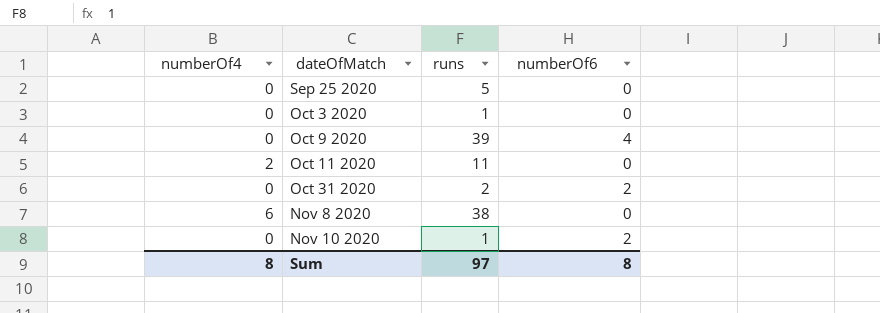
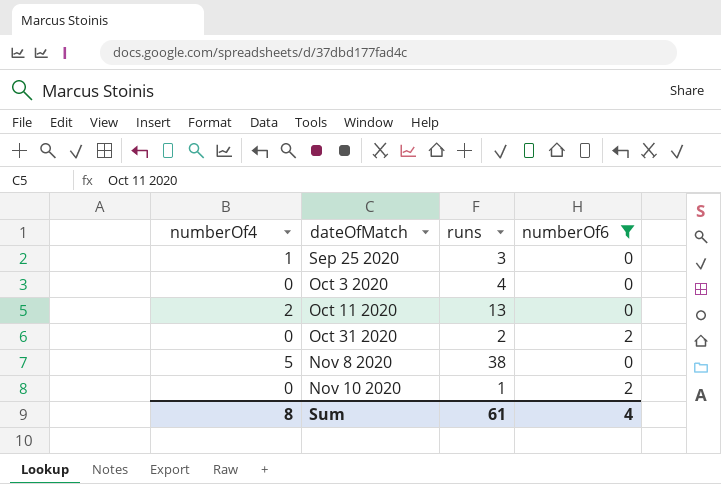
filter: none -> numberOf6 != 4
Sep 25 2020 | numberOf4: 0 -> 1
Sep 25 2020 | runs: 5 -> 3
Oct 3 2020 | runs: 1 -> 4
Oct 11 2020 | runs: 11 -> 13
Nov 8 2020 | numberOf4: 6 -> 5
Sum | runs: 97 -> 61
Sum | numberOf6: 8 -> 4

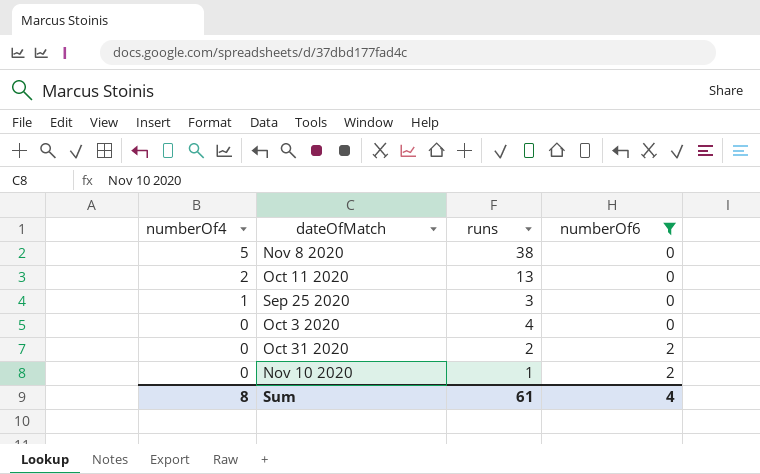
row order: dateOfMatch ascending -> numberOf4 descending

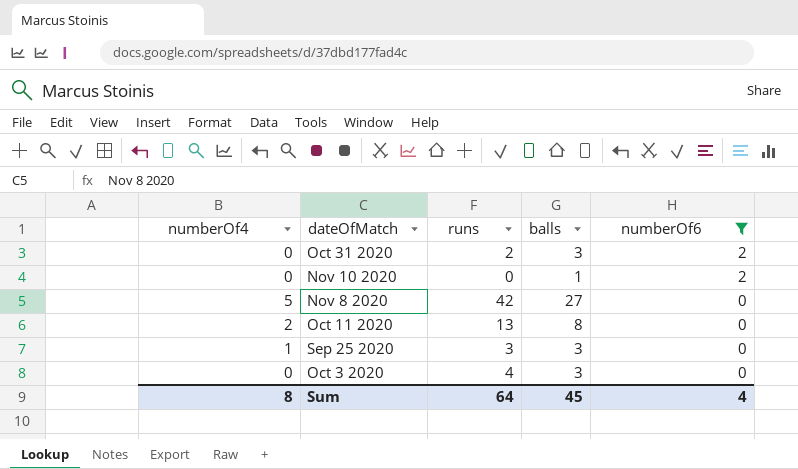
row order: numberOf4 descending -> numberOf6 descending
column balls | position: none -> 4
Nov 10 2020 | runs: 1 -> 0
Nov 8 2020 | runs: 38 -> 42
Sum | runs: 61 -> 64

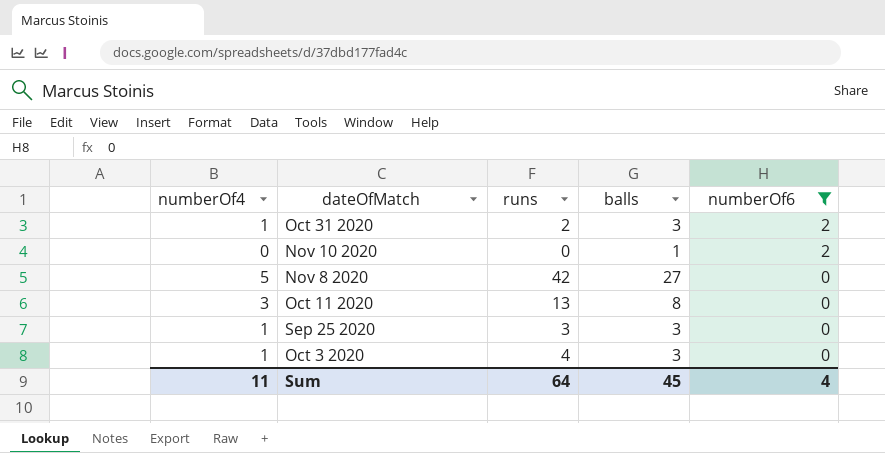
Oct 31 2020 | numberOf4: 0 -> 1
Oct 11 2020 | numberOf4: 2 -> 3
Oct 3 2020 | numberOf4: 0 -> 1
Sum | numberOf4: 8 -> 11

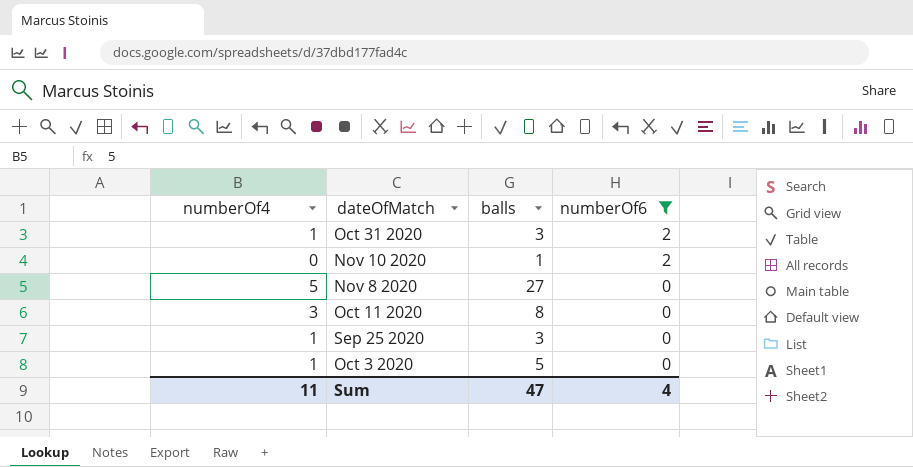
column runs | position: 3 -> none
Oct 3 2020 | balls: 3 -> 5
Sum | balls: 45 -> 47

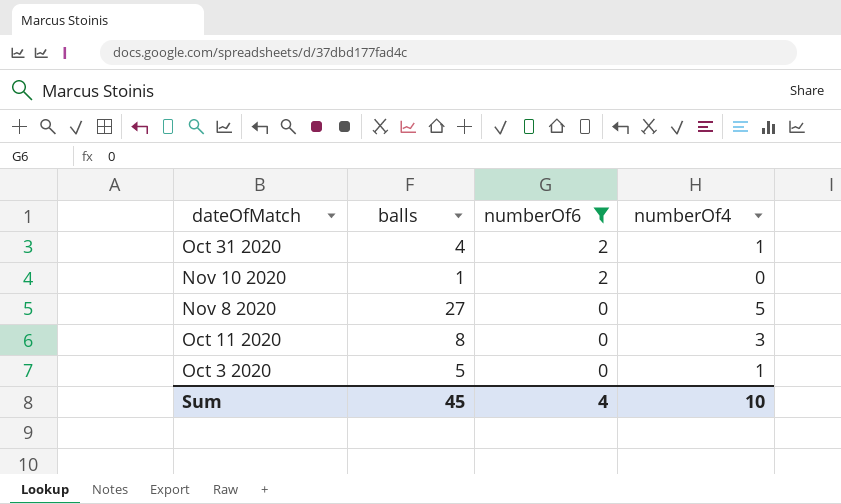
column numberOf4 | position: 1 -> 4
row Sep 25 2020: 1 | 3 | 0 -> none
Oct 31 2020 | balls: 3 -> 4
Sum | balls: 47 -> 45
Sum | numberOf4: 11 -> 10

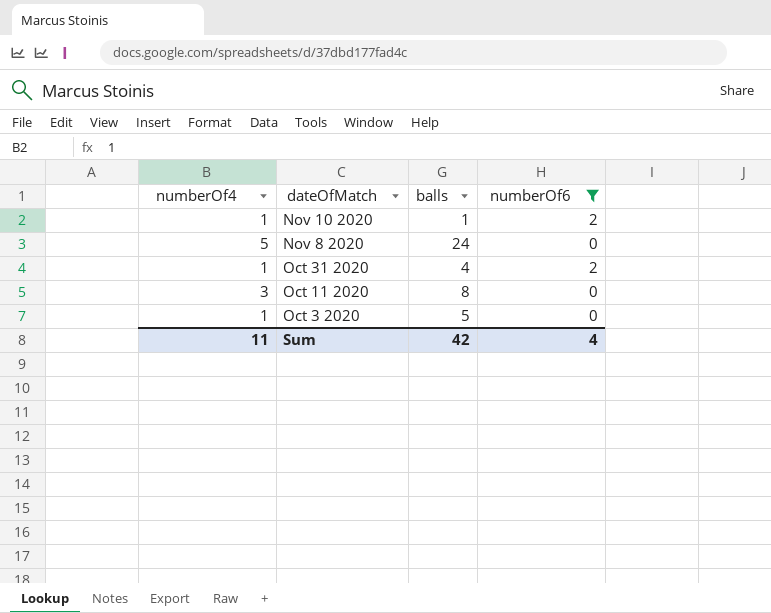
row order: numberOf6 descending -> dateOfMatch descending
column numberOf4 | position: 4 -> 1
Nov 10 2020 | numberOf4: 0 -> 1
Nov 8 2020 | balls: 27 -> 24
Sum | numberOf4: 10 -> 11
Sum | balls: 45 -> 42

